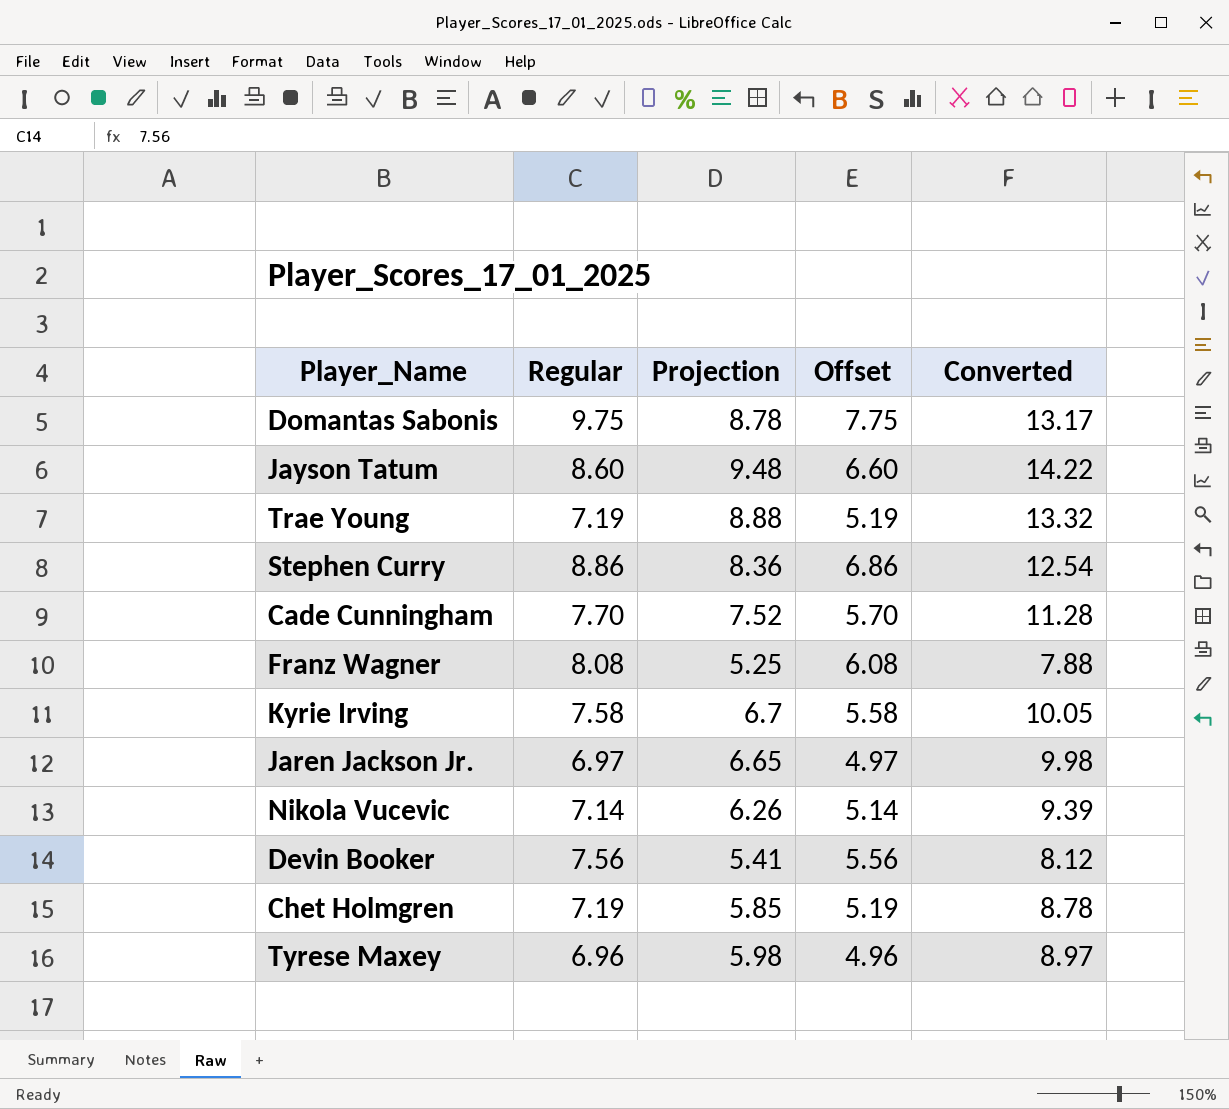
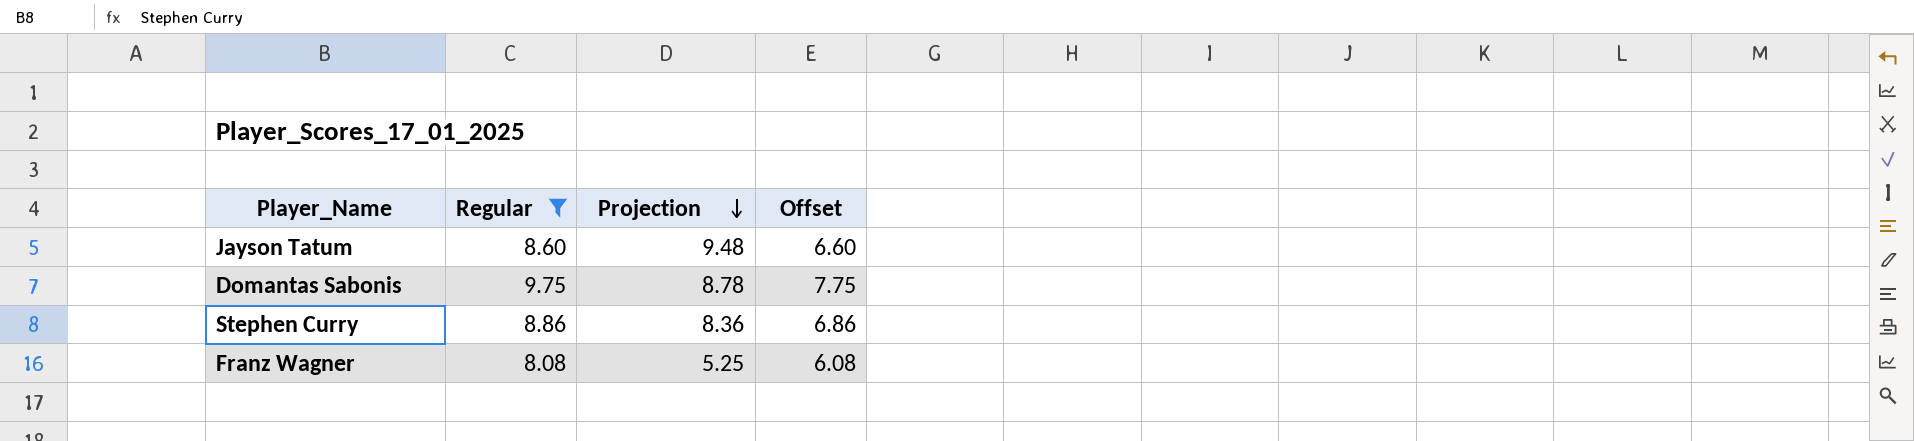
filter: none -> Regular >= 8.08
row order: none -> Projection descending
column Converted | formula: [Projection] * 1.5 -> none

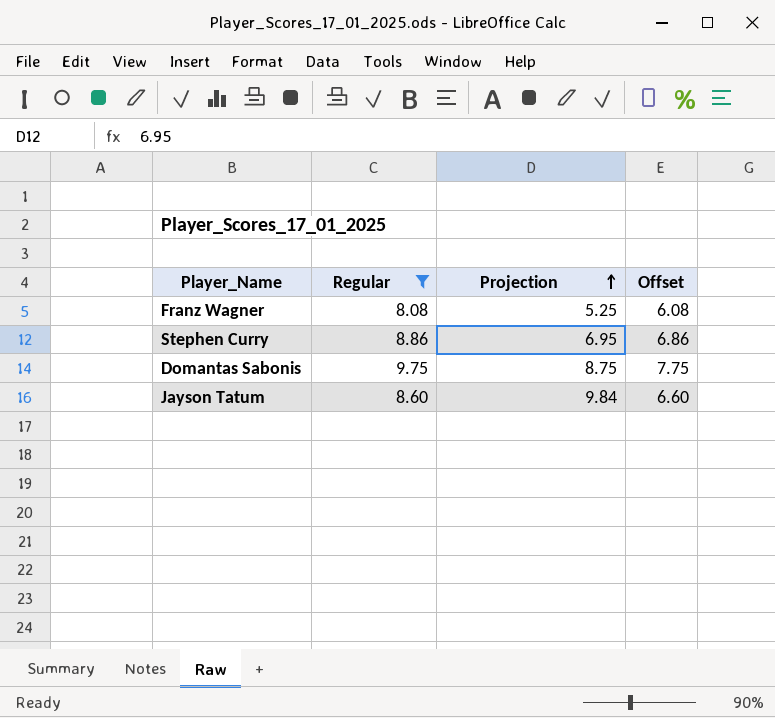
row order: Projection descending -> Projection ascending
Stephen Curry | Projection: 8.36 -> 6.95
Domantas Sabonis | Projection: 8.78 -> 8.75
Jayson Tatum | Projection: 9.48 -> 9.84

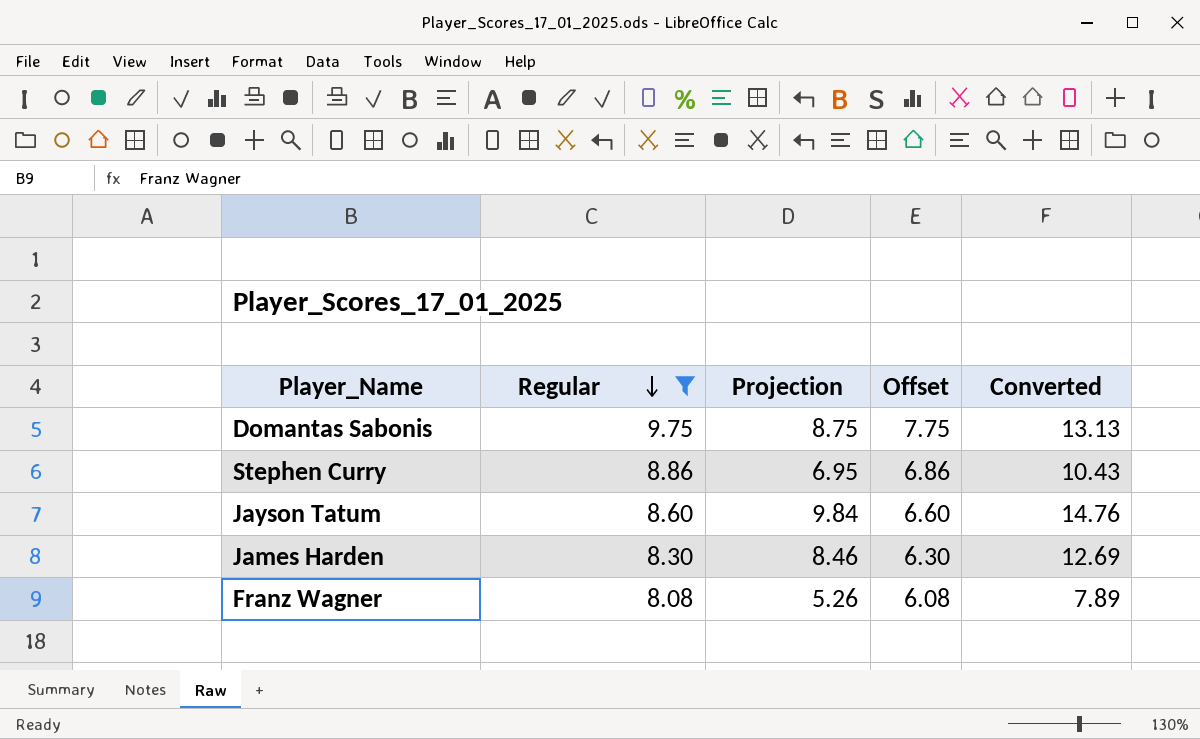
row order: Projection ascending -> Regular descending
column Converted | formula: none -> [Projection] * 1.5
row James Harden: none -> 8.30 | 8.46 | 6.30 | 12.69
Franz Wagner | Projection: 5.25 -> 5.26

